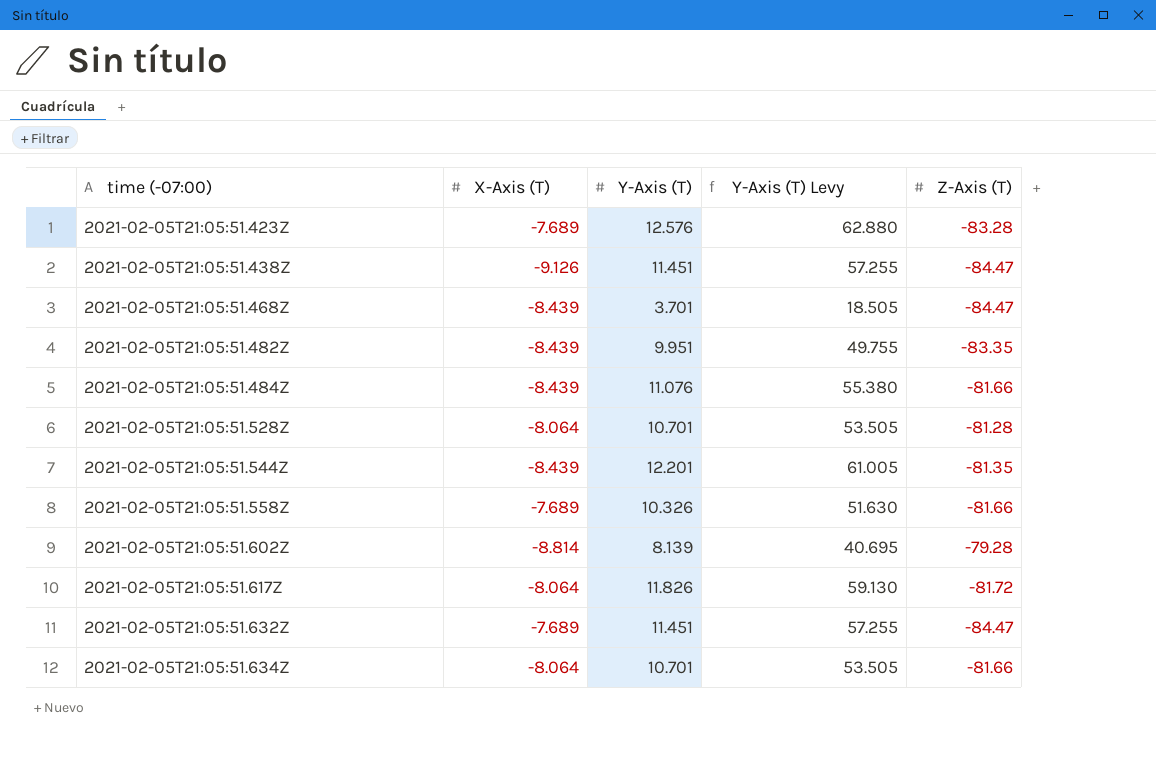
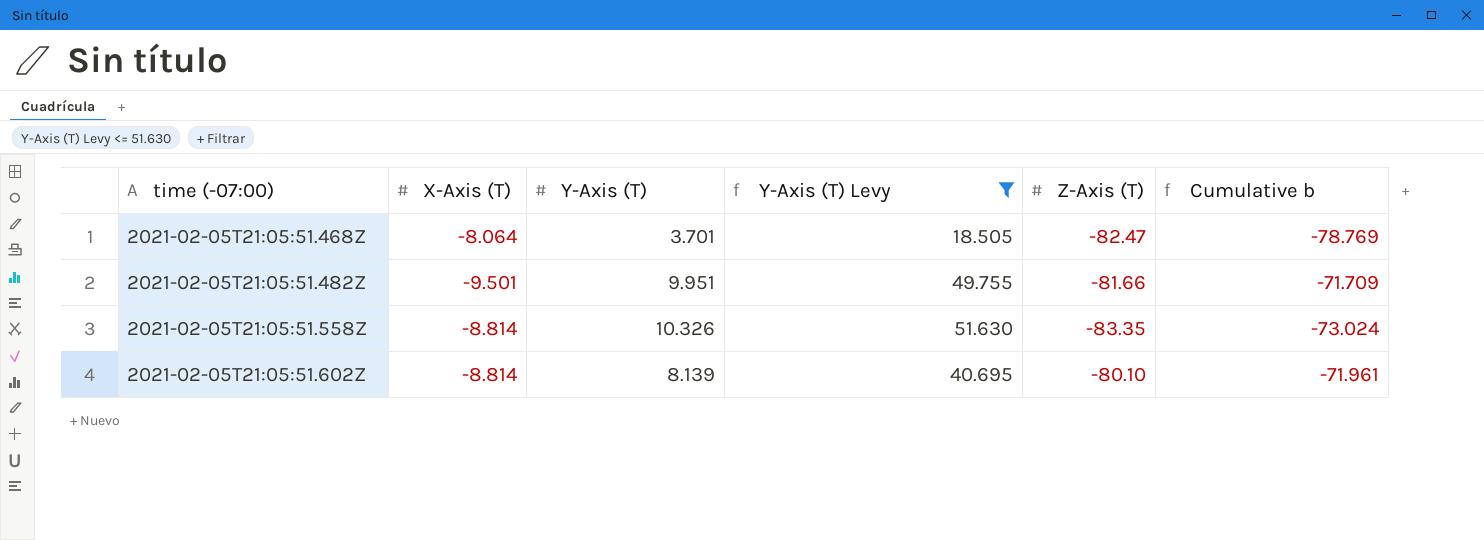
filter: none -> Y-Axis (T) Levy <= 51.630
column Cumulative b | formula: none -> [Y-Axis (T)] + [Z-Axis (T)]
2021-02-05T21:05:51.468Z | X-Axis (T): -8.439 -> -8.064
2021-02-05T21:05:51.468Z | Z-Axis (T): -84.47 -> -82.47
2021-02-05T21:05:51.482Z | X-Axis (T): -8.439 -> -9.501
2021-02-05T21:05:51.482Z | Z-Axis (T): -83.35 -> -81.66
2021-02-05T21:05:51.558Z | X-Axis (T): -7.689 -> -8.814
2021-02-05T21:05:51.558Z | Z-Axis (T): -81.66 -> -83.35
2021-02-05T21:05:51.602Z | Z-Axis (T): -79.28 -> -80.10

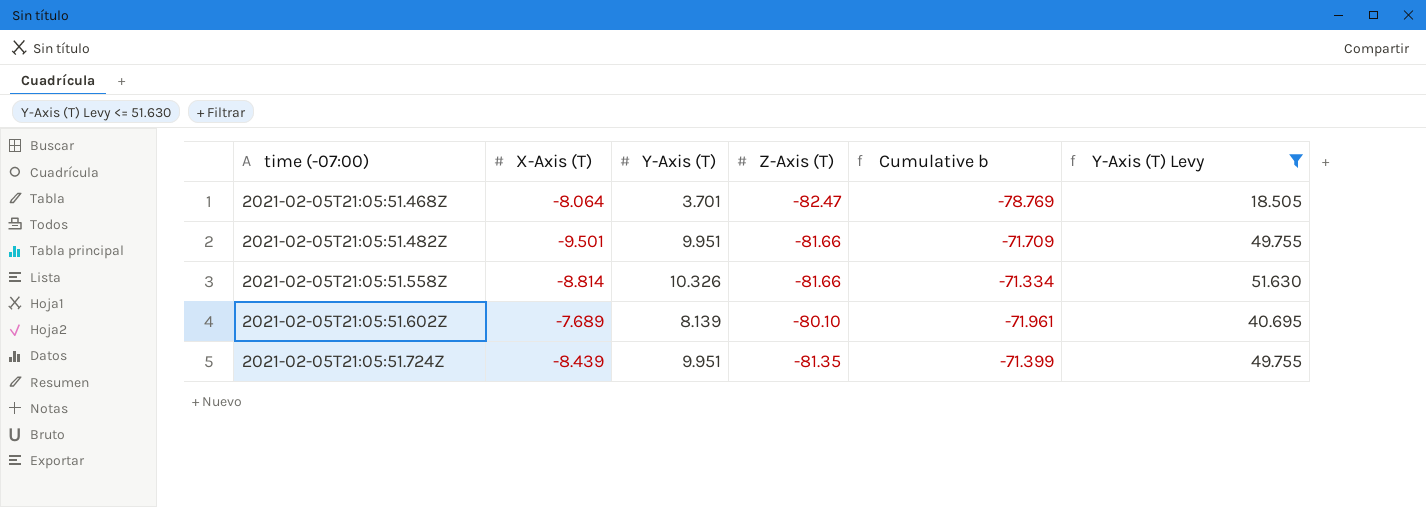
column Y-Axis (T) Levy | position: 4 -> 6
2021-02-05T21:05:51.558Z | Z-Axis (T): -83.35 -> -81.66
2021-02-05T21:05:51.558Z | Cumulative b: -73.024 -> -71.334
2021-02-05T21:05:51.602Z | X-Axis (T): -8.814 -> -7.689
row 2021-02-05T21:05:51.724Z: none -> -8.439 | 9.951 | -81.35 | -71.399 | 49.755

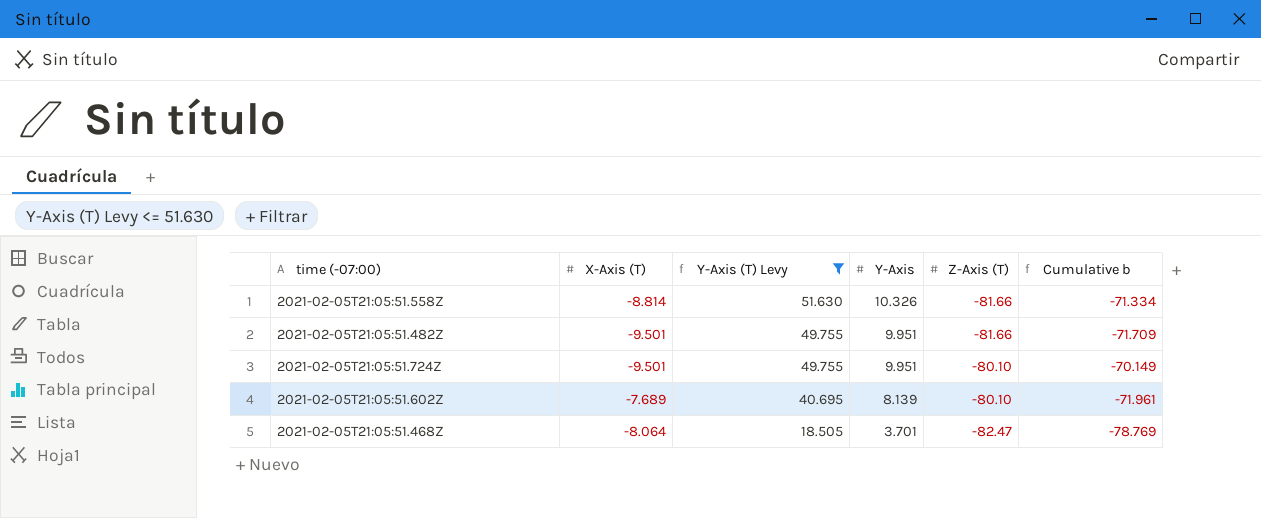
row order: time (-07:00) ascending -> Y-Axis (T) Levy descending
column Y-Axis (T) Levy | position: 6 -> 3
column name: Y-Axis (T) -> Y-Axis
2021-02-05T21:05:51.724Z | X-Axis (T): -8.439 -> -9.501
2021-02-05T21:05:51.724Z | Z-Axis (T): -81.35 -> -80.10
2021-02-05T21:05:51.724Z | Cumulative b: -71.399 -> -70.149

